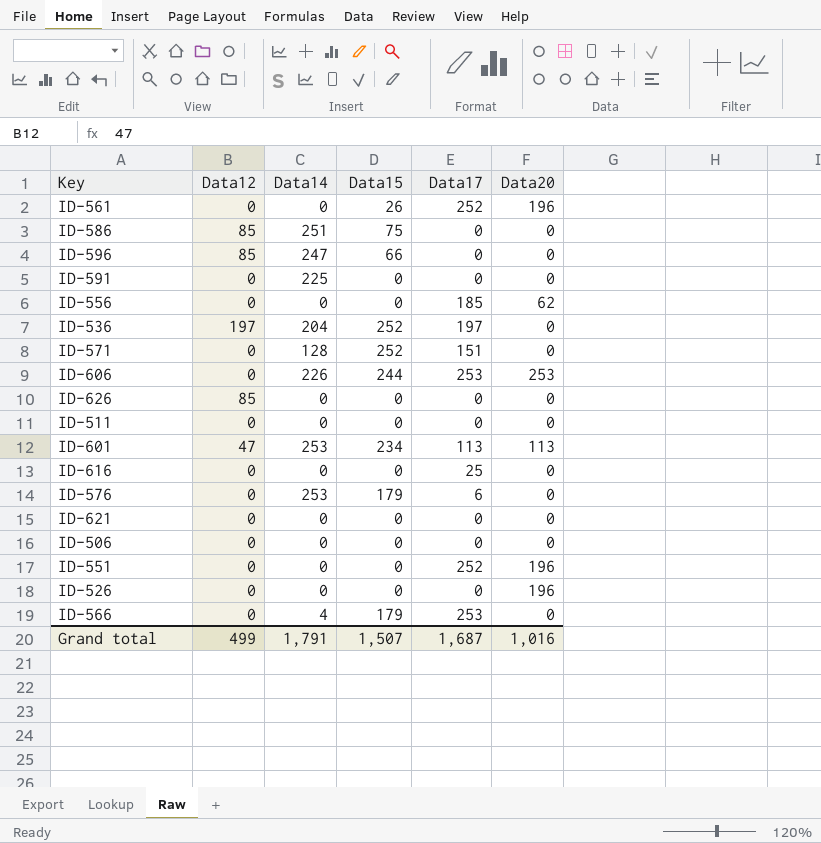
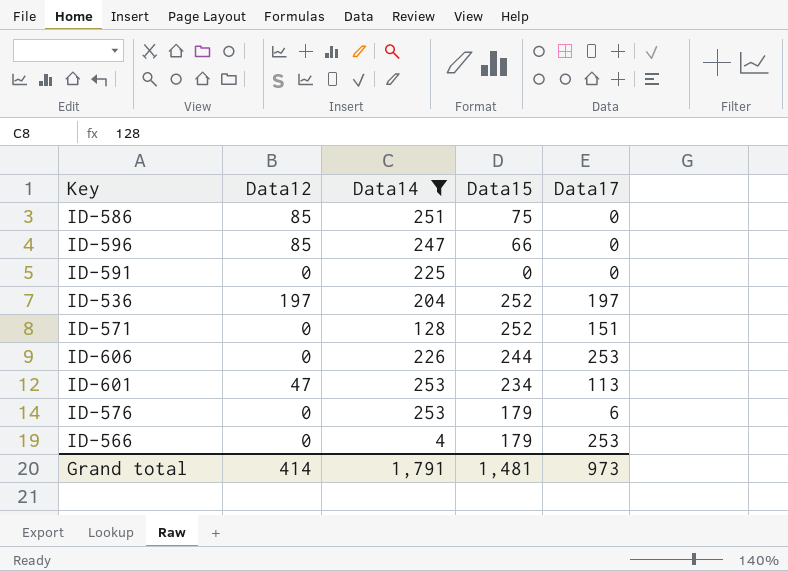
filter: none -> Data14 != 0
column Data20 | position: 6 -> none
Grand total | Data12: 499 -> 414
Grand total | Data15: 1,507 -> 1,481
Grand total | Data17: 1,687 -> 973

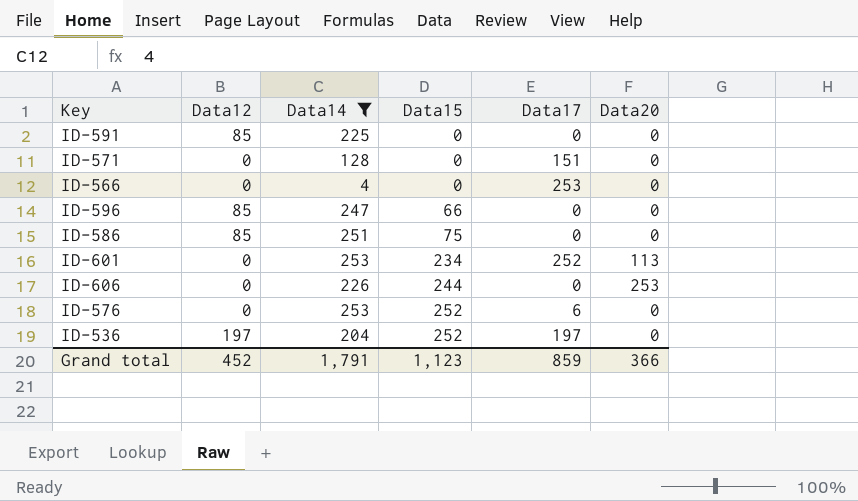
row order: none -> Data15 ascending
column Data20 | position: none -> 6
ID-591 | Data12: 0 -> 85
ID-571 | Data15: 252 -> 0
ID-566 | Data15: 179 -> 0
ID-601 | Data12: 47 -> 0
ID-601 | Data17: 113 -> 252
ID-606 | Data17: 253 -> 0
ID-576 | Data15: 179 -> 252
Grand total | Data12: 414 -> 452
Grand total | Data15: 1,481 -> 1,123
Grand total | Data17: 973 -> 859

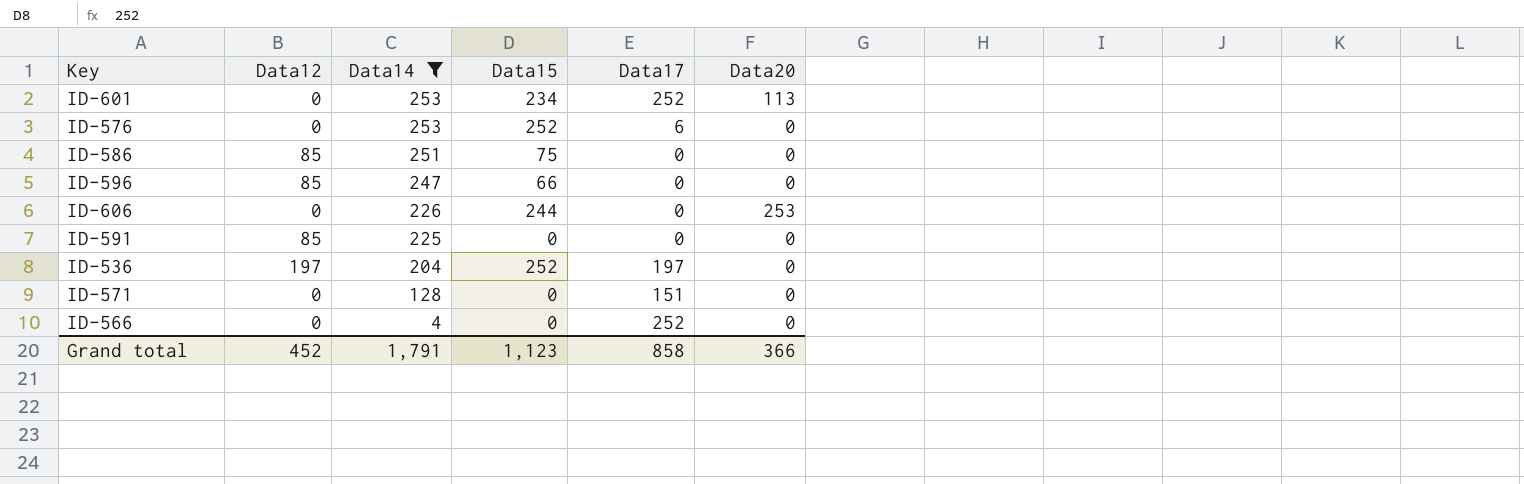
row order: Data15 ascending -> Data14 descending
ID-566 | Data17: 253 -> 252
Grand total | Data17: 859 -> 858

